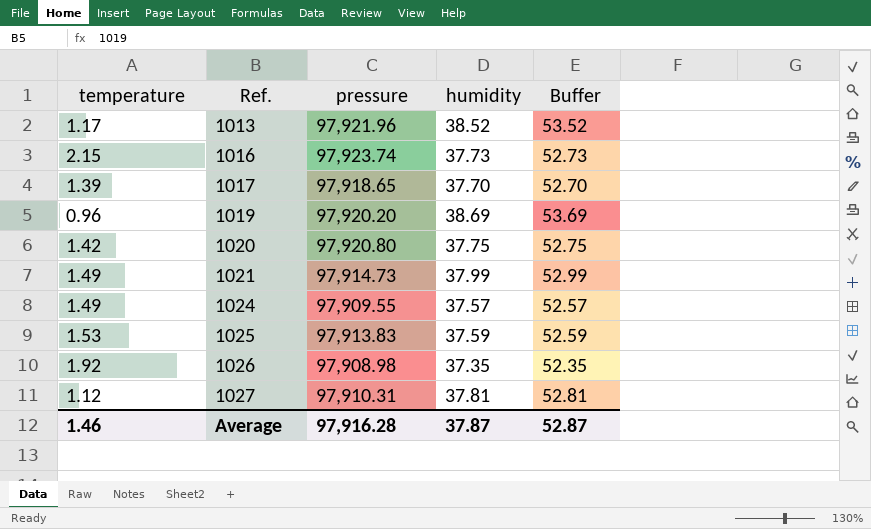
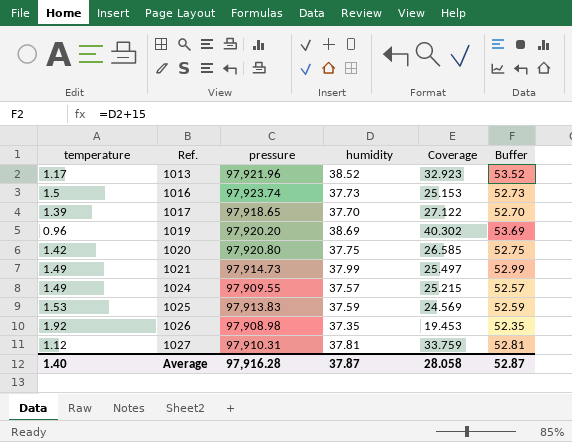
column Coverage | formula: none -> [humidity] / [temperature]
1016 | temperature: 2.15 -> 1.5
Average | temperature: 1.46 -> 1.40

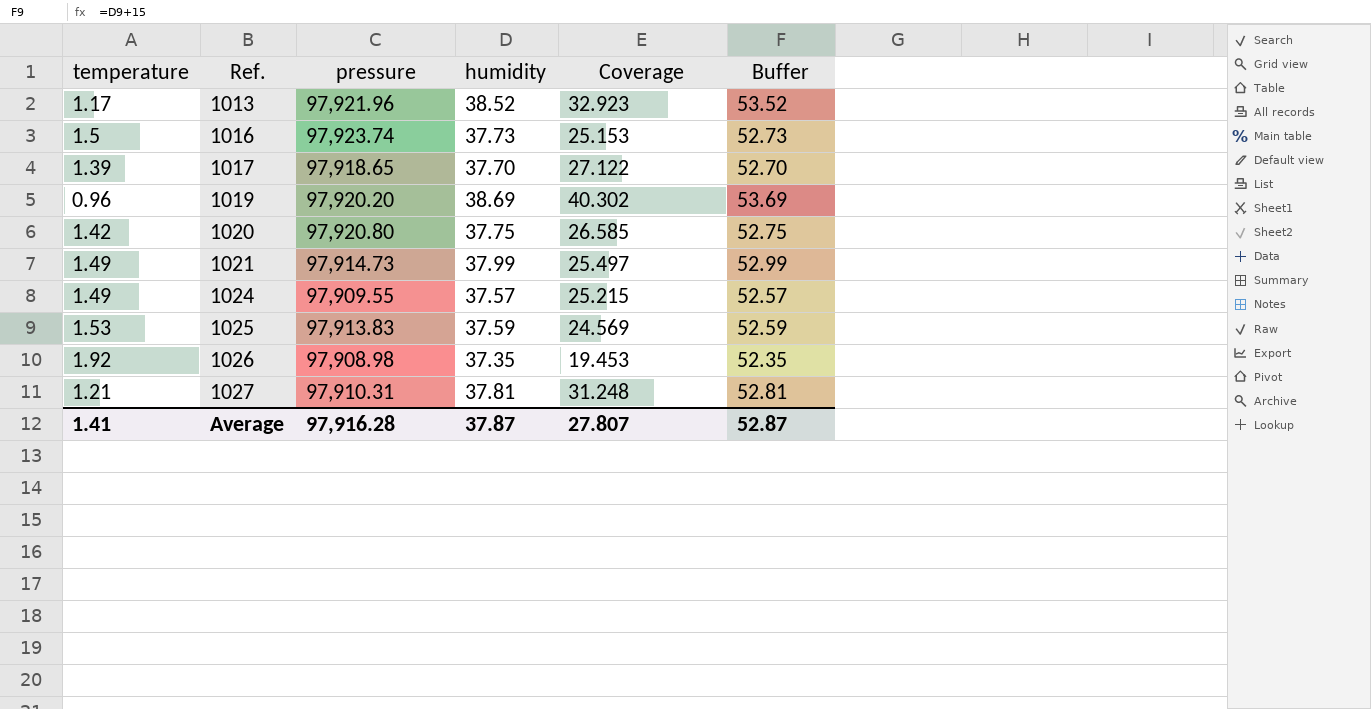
1027 | temperature: 1.12 -> 1.21
1027 | Coverage: 33.759 -> 31.248
Average | temperature: 1.40 -> 1.41
Average | Coverage: 28.058 -> 27.807

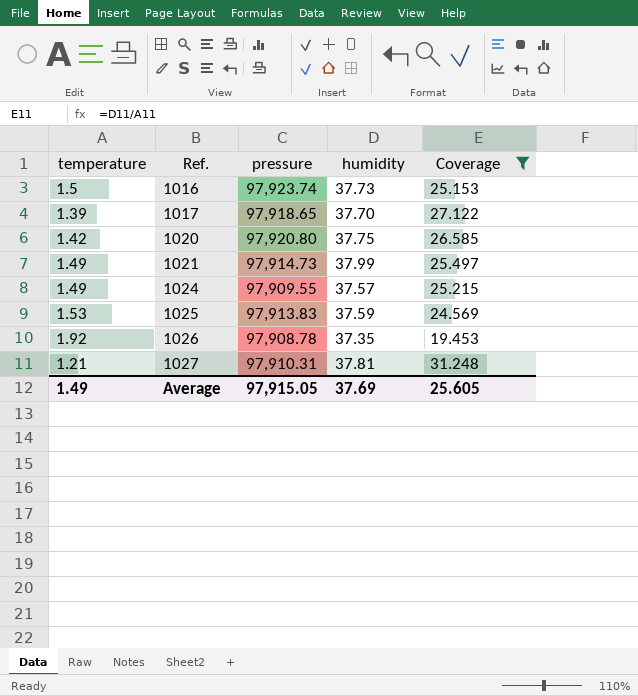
filter: none -> Coverage <= 31.248
column Buffer | formula: [humidity] + 15 -> none
1026 | pressure: 97,908.98 -> 97,908.78
Average | temperature: 1.41 -> 1.49
Average | pressure: 97,916.28 -> 97,915.05
Average | humidity: 37.87 -> 37.69
Average | Coverage: 27.807 -> 25.605

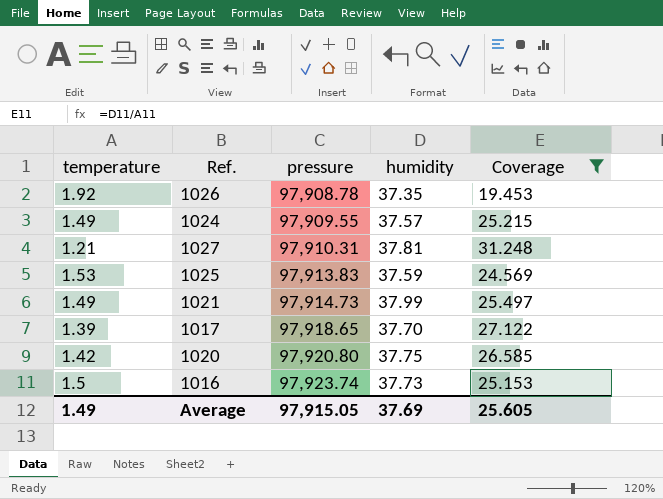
row order: Ref. ascending -> pressure ascending

